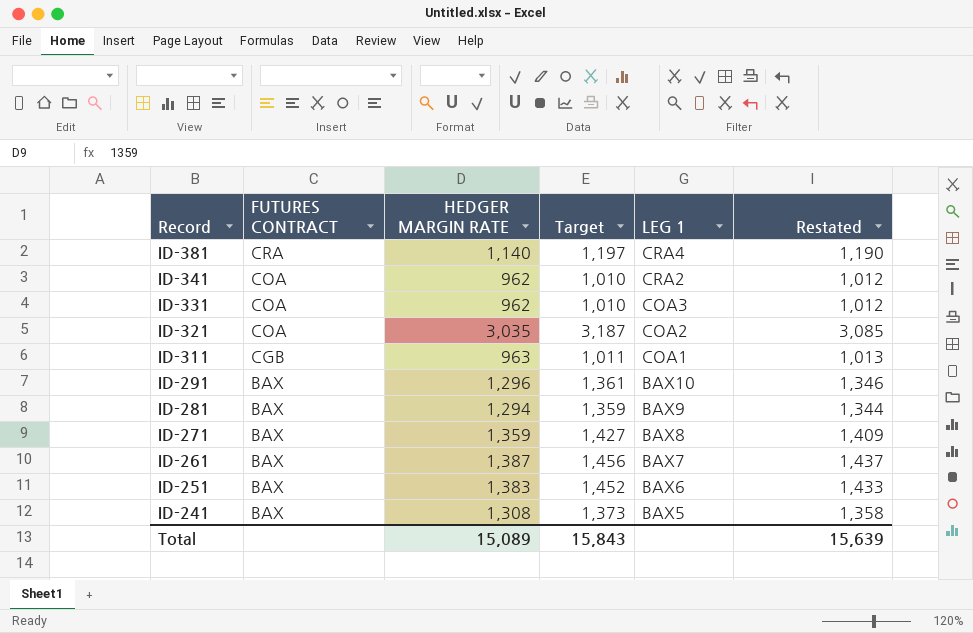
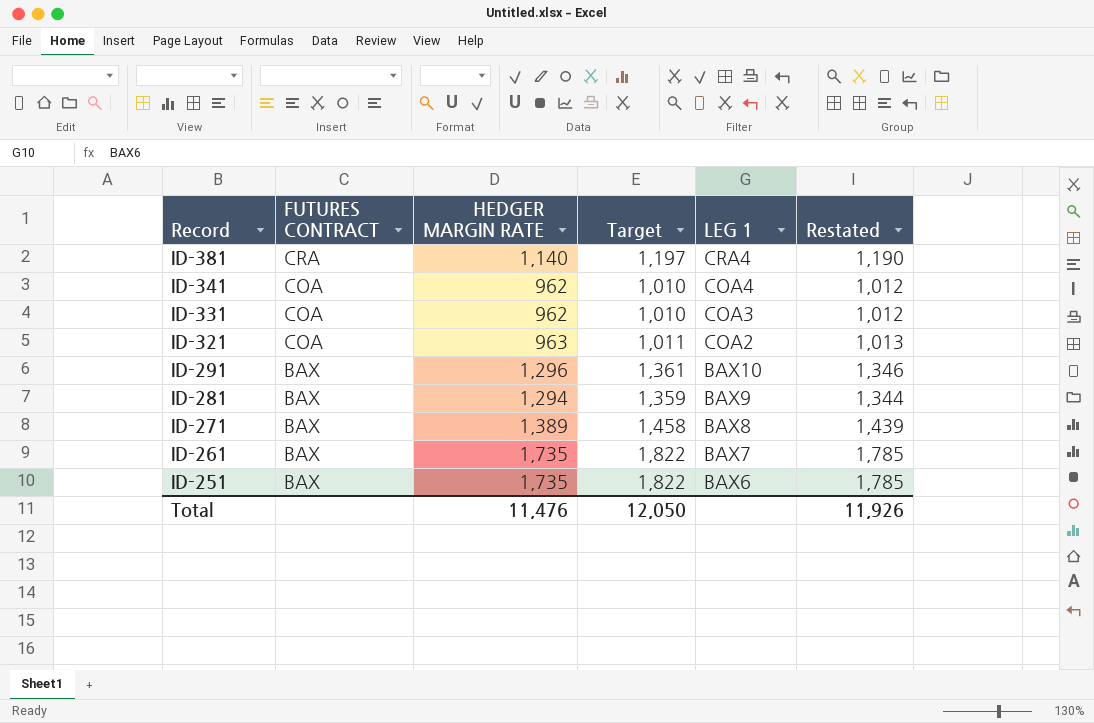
row ID-311: CGB | 963 | 1,011 | COA1 | 1,013 -> none
row ID-241: BAX | 1,308 | 1,373 | BAX5 | 1,358 -> none
ID-341 | LEG 1: CRA2 -> COA4
ID-321 | HEDGER MARGIN RATE: 3,035 -> 963
ID-321 | Target: 3,187 -> 1,011
ID-321 | Restated: 3,085 -> 1,013
ID-271 | HEDGER MARGIN RATE: 1,359 -> 1,389
ID-271 | Target: 1,427 -> 1,458
ID-271 | Restated: 1,409 -> 1,439
ID-261 | HEDGER MARGIN RATE: 1,387 -> 1,735
ID-261 | Target: 1,456 -> 1,822
ID-261 | Restated: 1,437 -> 1,785
ID-251 | HEDGER MARGIN RATE: 1,383 -> 1,735
ID-251 | Target: 1,452 -> 1,822
ID-251 | Restated: 1,433 -> 1,785
Total | HEDGER MARGIN RATE: 15,089 -> 11,476
Total | Target: 15,843 -> 12,050
Total | Restated: 15,639 -> 11,926

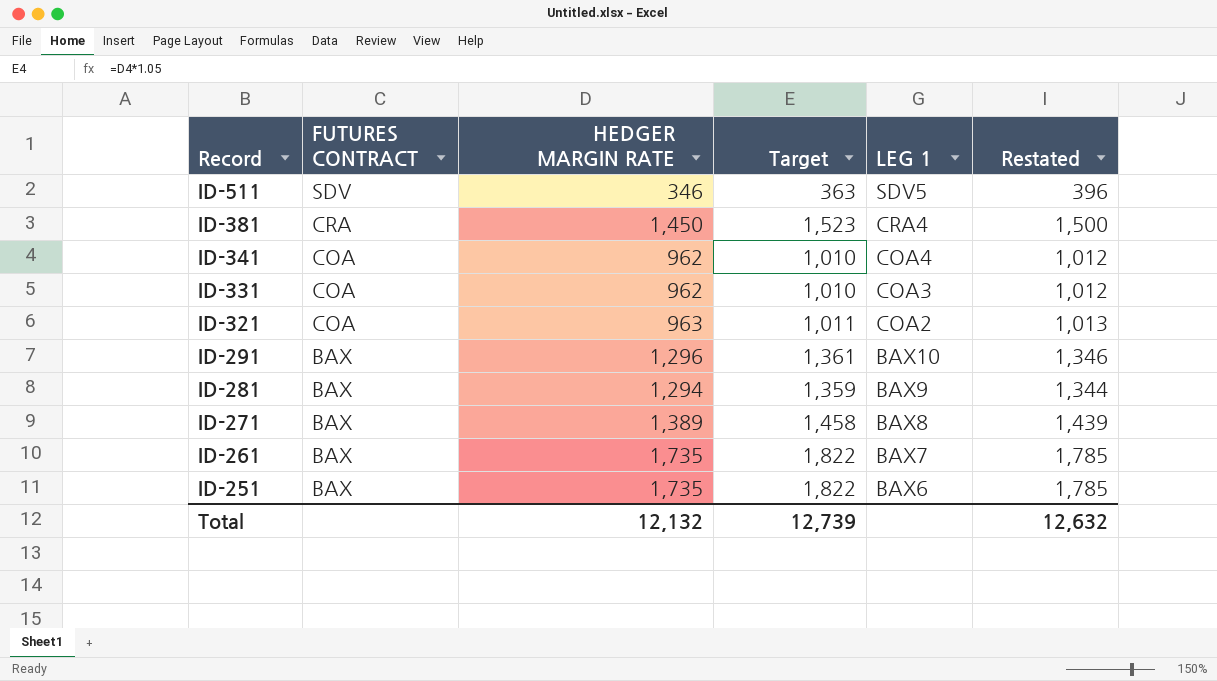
row ID-511: none -> SDV | 346 | 363 | SDV5 | 396
ID-381 | HEDGER MARGIN RATE: 1,140 -> 1,450
ID-381 | Target: 1,197 -> 1,523
ID-381 | Restated: 1,190 -> 1,500
Total | HEDGER MARGIN RATE: 11,476 -> 12,132
Total | Target: 12,050 -> 12,739
Total | Restated: 11,926 -> 12,632

